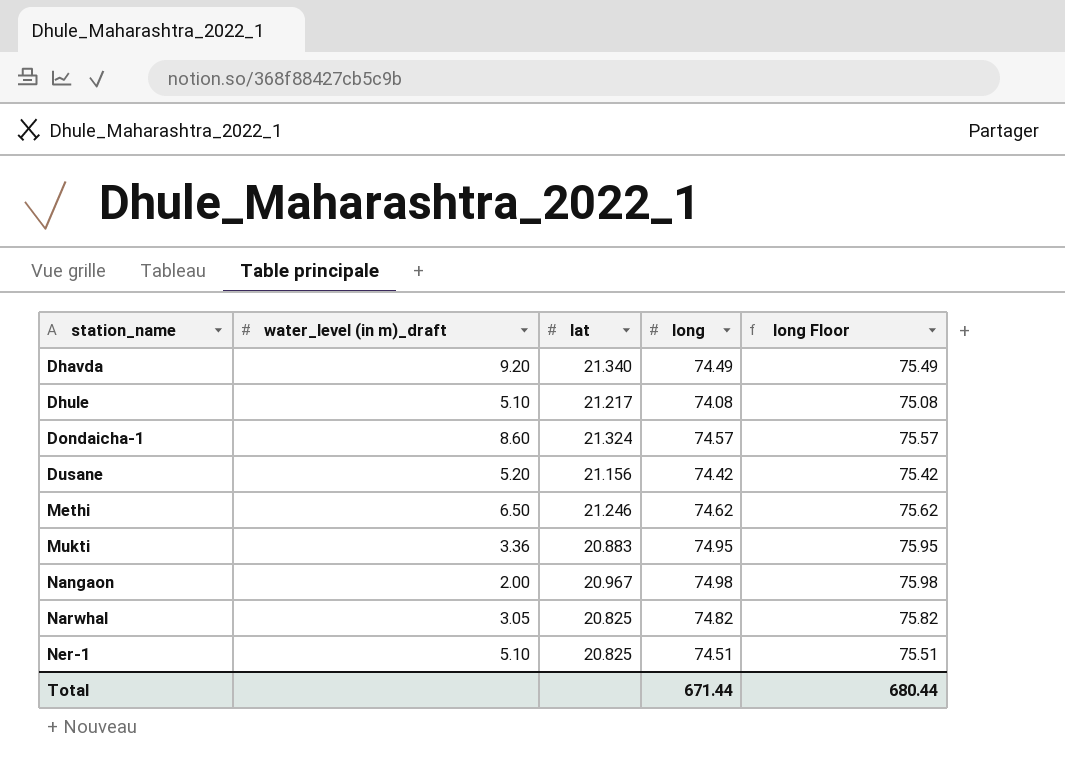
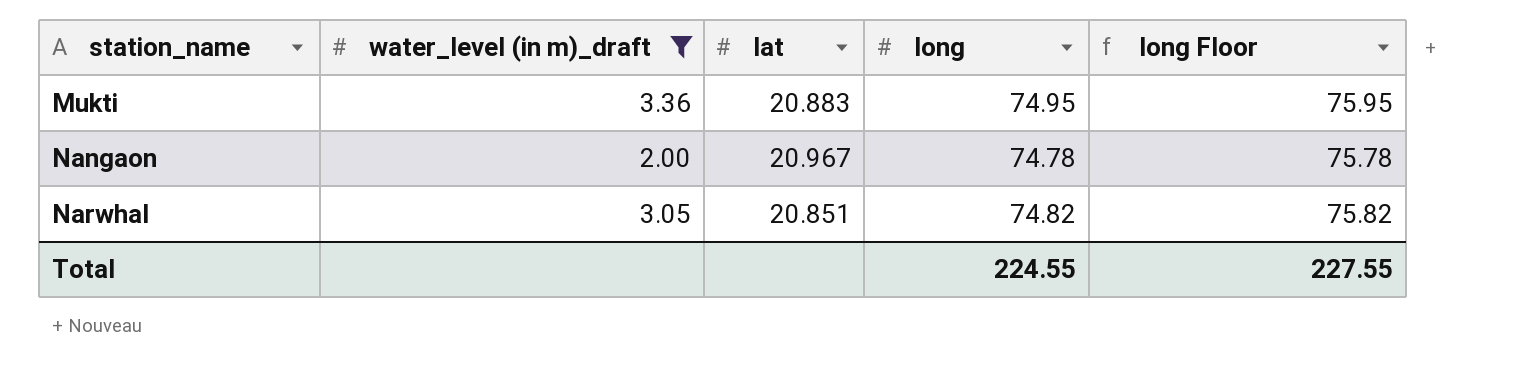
filter: none -> water_level (in m)_draft <= 3.36
Nangaon | long: 74.98 -> 74.78
Nangaon | long Floor: 75.98 -> 75.78
Narwhal | lat: 20.825 -> 20.851
Total | long: 671.44 -> 224.55
Total | long Floor: 680.44 -> 227.55

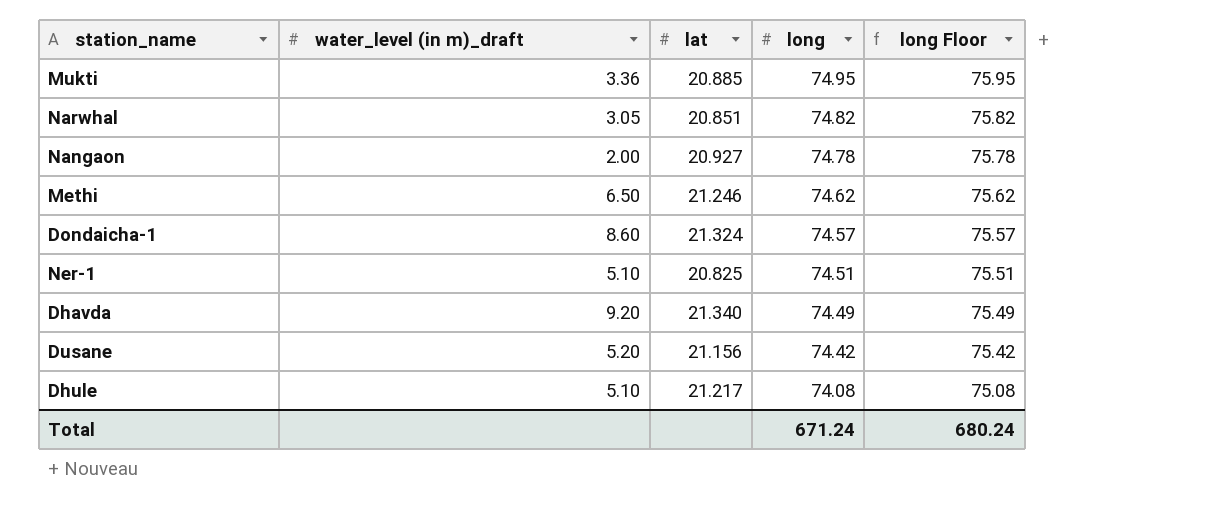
filter: water_level (in m)_draft <= 3.36 -> none
row order: station_name ascending -> long descending
Mukti | lat: 20.883 -> 20.885
Nangaon | lat: 20.967 -> 20.927
Total | long: 224.55 -> 671.24
Total | long Floor: 227.55 -> 680.24

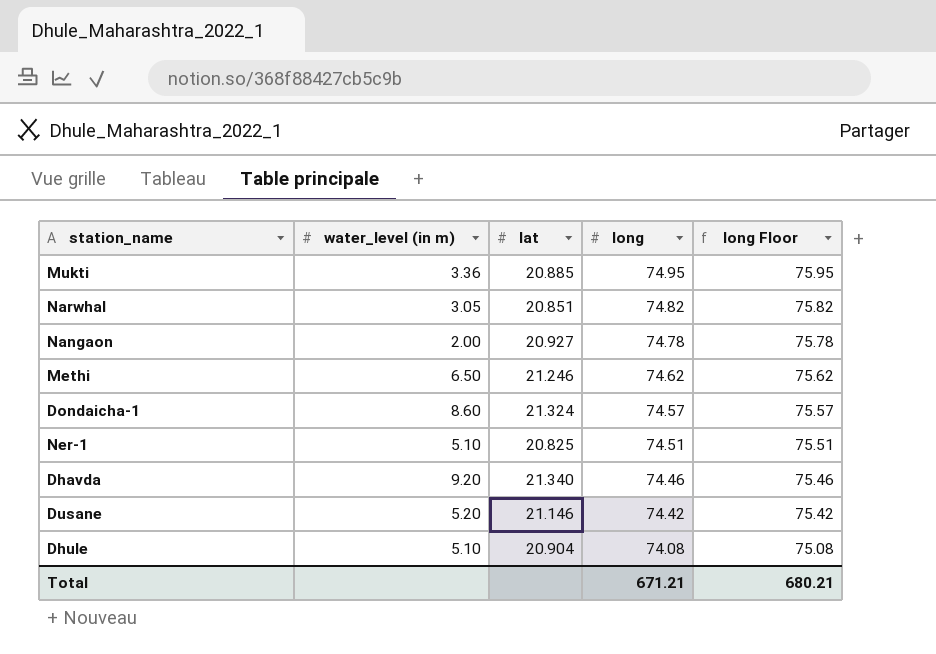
column name: water_level (in m)_draft -> water_level (in m)
Dhavda | long: 74.49 -> 74.46
Dhavda | long Floor: 75.49 -> 75.46
Dusane | lat: 21.156 -> 21.146
Dhule | lat: 21.217 -> 20.904
Total | long: 671.24 -> 671.21
Total | long Floor: 680.24 -> 680.21

